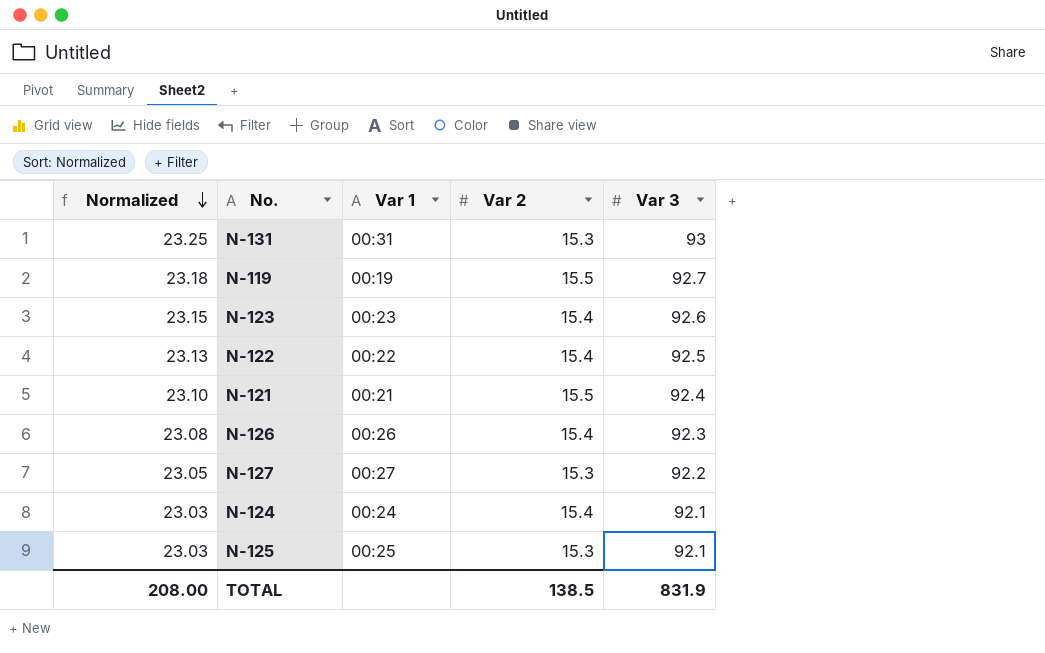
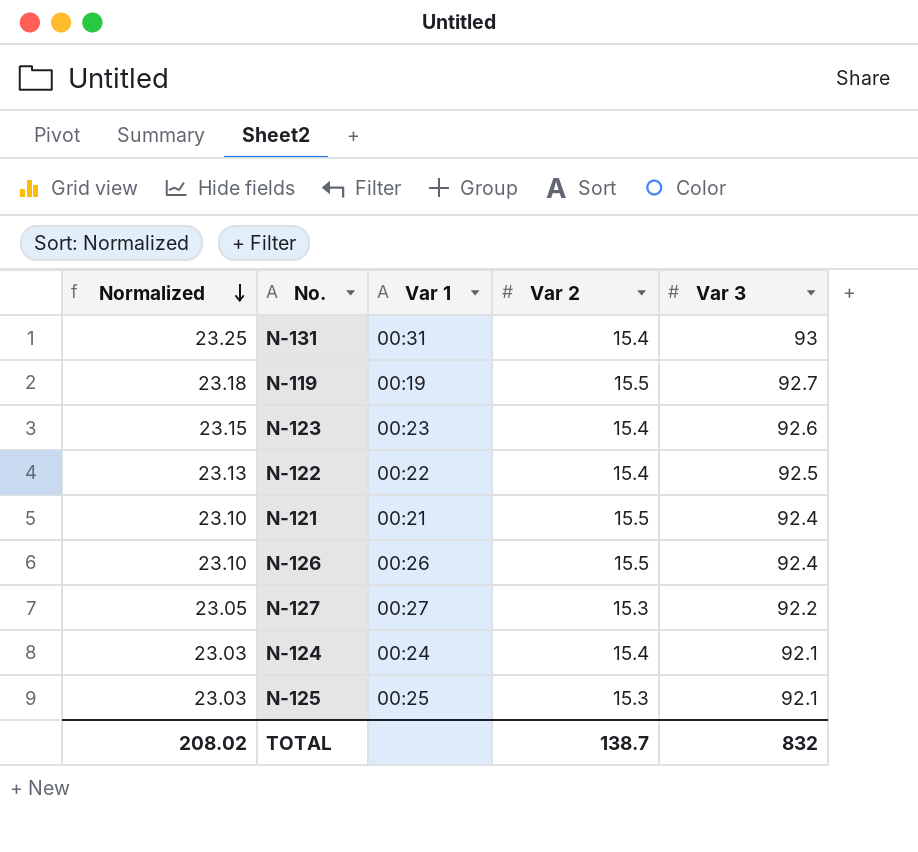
N-131 | Var 2: 15.3 -> 15.4
N-126 | Normalized: 23.08 -> 23.10
N-126 | Var 2: 15.4 -> 15.5
N-126 | Var 3: 92.3 -> 92.4
TOTAL | Normalized: 208.00 -> 208.02
TOTAL | Var 2: 138.5 -> 138.7
TOTAL | Var 3: 831.9 -> 832

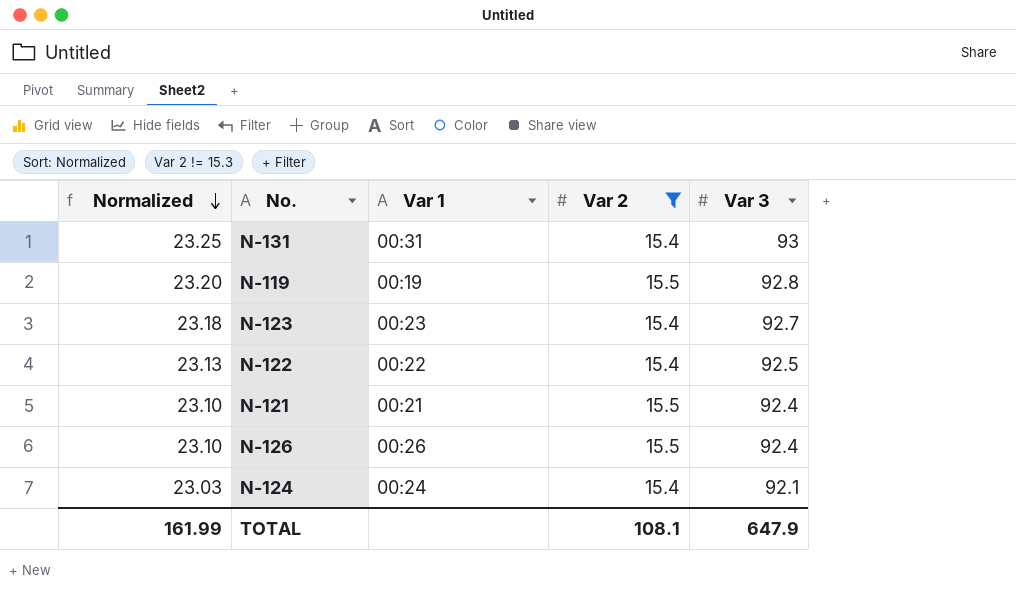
filter: none -> Var 2 != 15.3
N-119 | Normalized: 23.18 -> 23.20
N-119 | Var 3: 92.7 -> 92.8
N-123 | Normalized: 23.15 -> 23.18
N-123 | Var 3: 92.6 -> 92.7
TOTAL | Normalized: 208.02 -> 161.99
TOTAL | Var 2: 138.7 -> 108.1
TOTAL | Var 3: 832 -> 647.9

